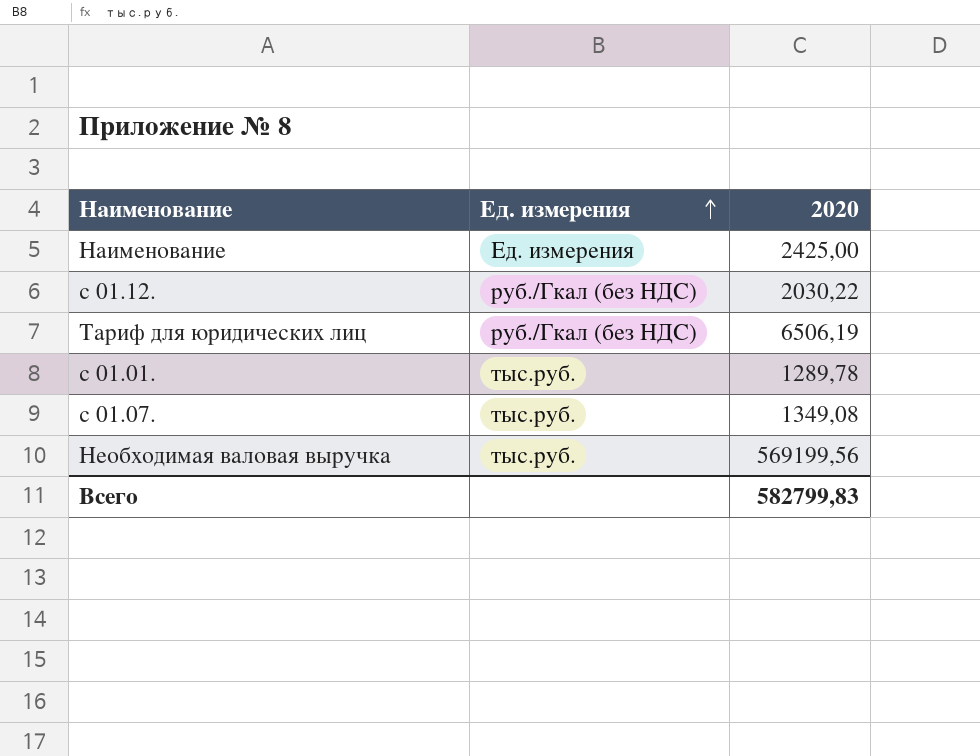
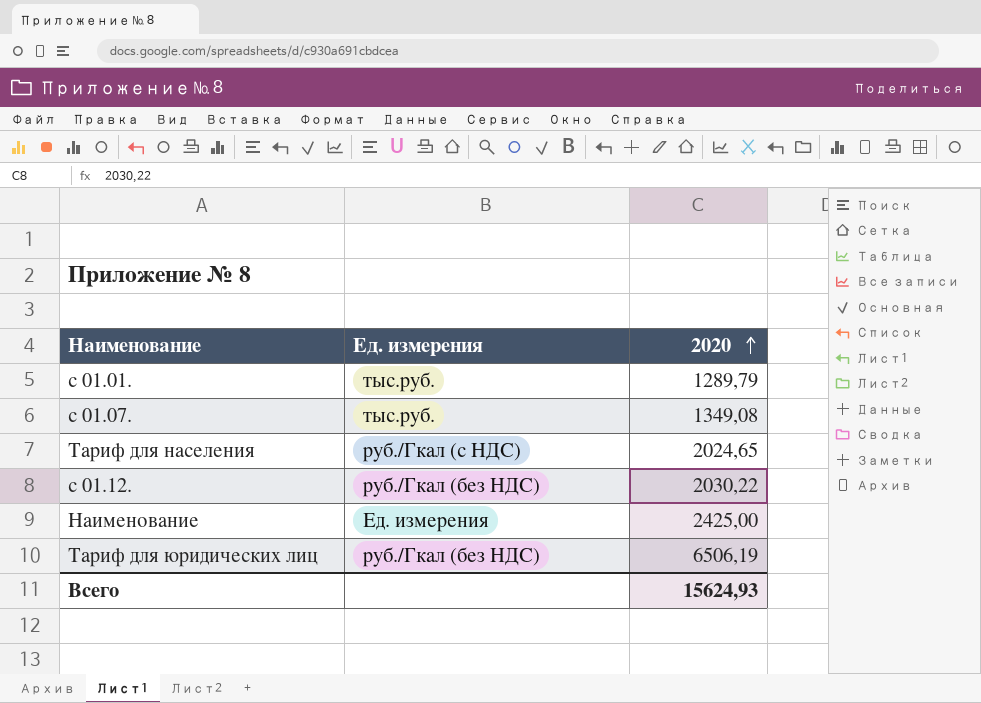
row order: Ед. измерения ascending -> 2020 ascending
row Необходимая валовая выручка: тыс.руб. | 569199,56 -> none
с 01.01. | 2020: 1289,78 -> 1289,79
row Тариф для населения: none -> руб./Гкал (с НДС) | 2024,65
Всего | 2020: 582799,83 -> 15624,93

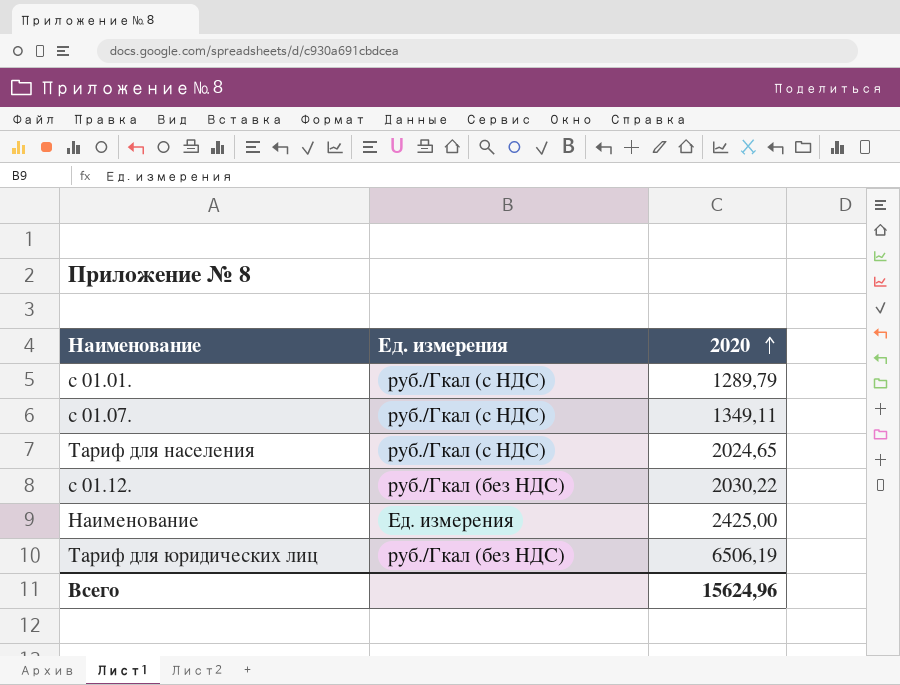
с 01.01. | Ед. измерения: тыс.руб. -> руб./Гкал (с НДС)
с 01.07. | Ед. измерения: тыс.руб. -> руб./Гкал (с НДС)
с 01.07. | 2020: 1349,08 -> 1349,11
Всего | 2020: 15624,93 -> 15624,96

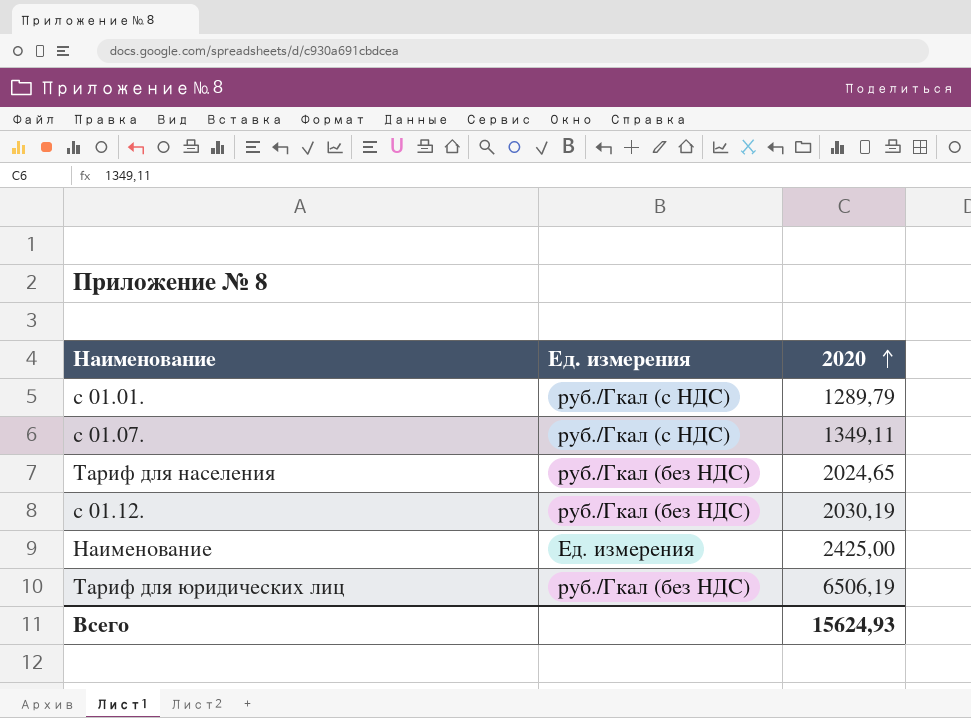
Тариф для населения | Ед. измерения: руб./Гкал (с НДС) -> руб./Гкал (без НДС)
с 01.12. | 2020: 2030,22 -> 2030,19
Всего | 2020: 15624,96 -> 15624,93

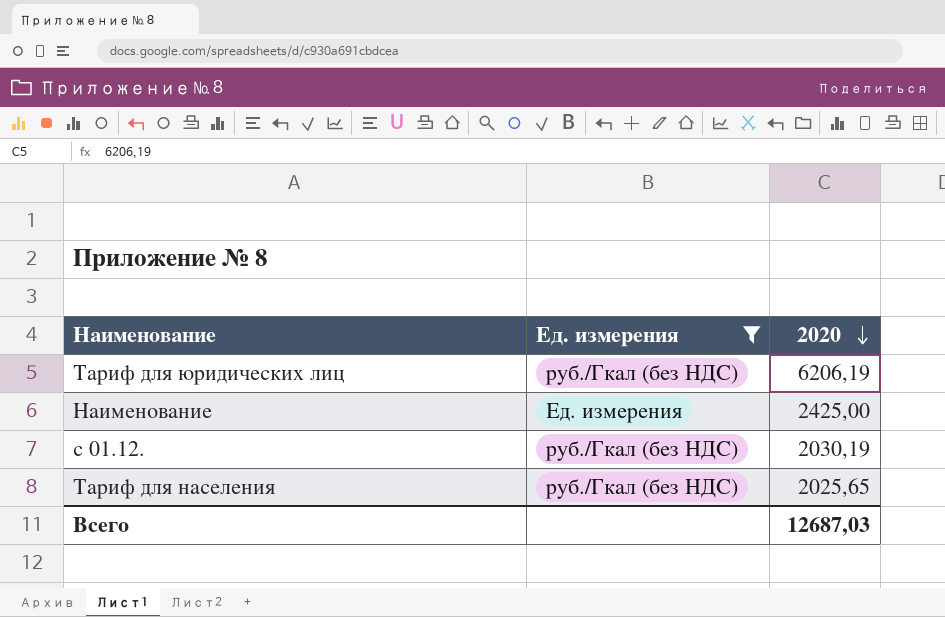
filter: none -> Ед. измерения != руб./Гкал (с НДС)
row order: 2020 ascending -> 2020 descending
Тариф для юридических лиц | 2020: 6506,19 -> 6206,19
Тариф для населения | 2020: 2024,65 -> 2025,65
Всего | 2020: 15624,93 -> 12687,03

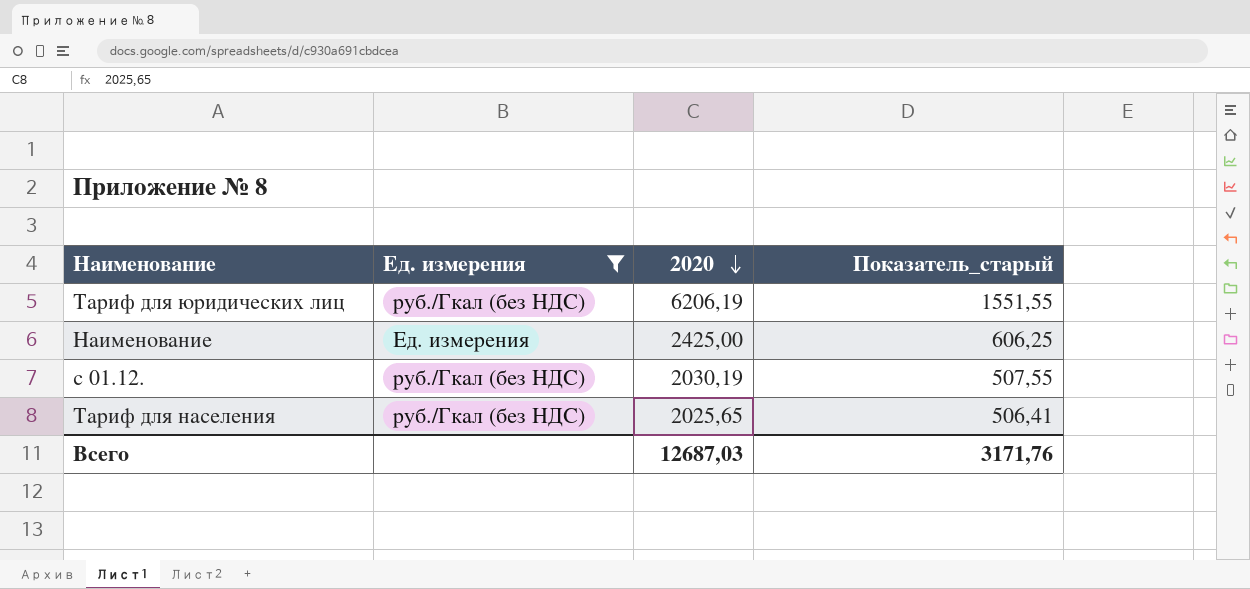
column Показатель_старый | formula: none -> [2020] * 0,25

